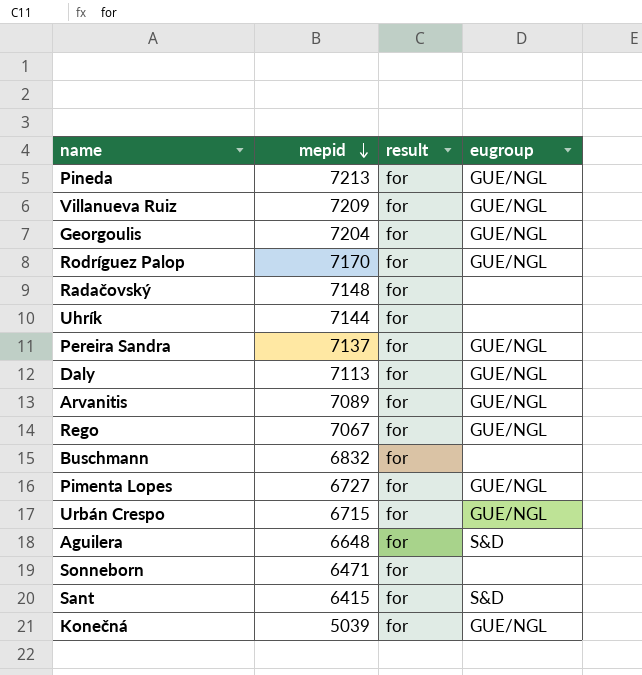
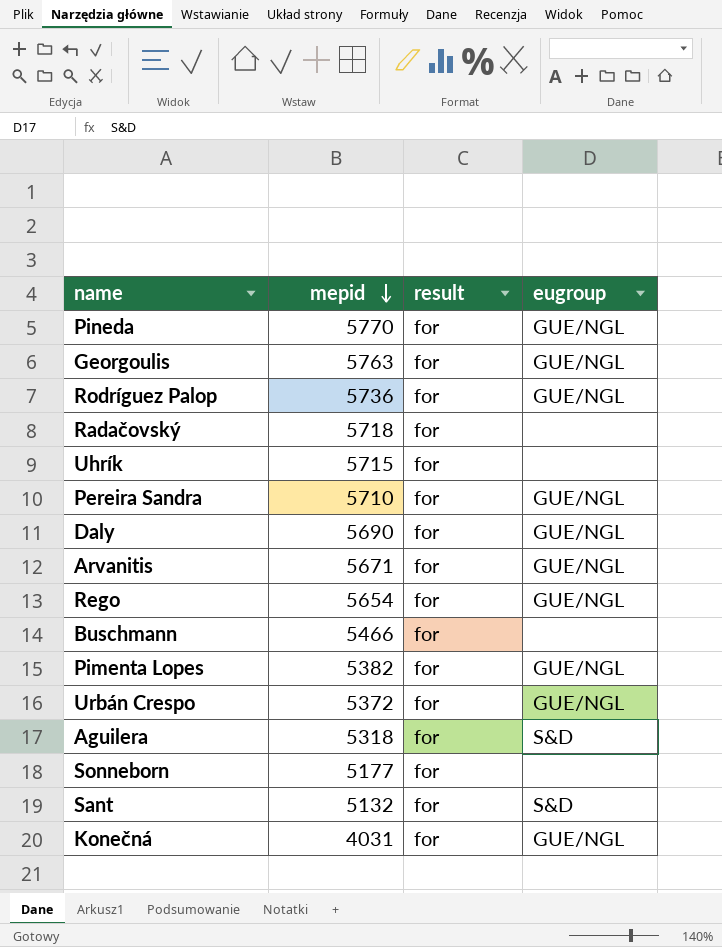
row Villanueva Ruiz: 7209 | for | GUE/NGL -> none
Pineda | mepid: 7213 -> 5770
Georgoulis | mepid: 7204 -> 5763
Rodríguez Palop | mepid: 7170 -> 5736
Radačovský | mepid: 7148 -> 5718
Uhrík | mepid: 7144 -> 5715
Pereira Sandra | mepid: 7137 -> 5710
Daly | mepid: 7113 -> 5690
Arvanitis | mepid: 7089 -> 5671
Rego | mepid: 7067 -> 5654
Buschmann | mepid: 6832 -> 5466
Pimenta Lopes | mepid: 6727 -> 5382
Urbán Crespo | mepid: 6715 -> 5372
Aguilera | mepid: 6648 -> 5318
Sonneborn | mepid: 6471 -> 5177
Sant | mepid: 6415 -> 5132
Konečná | mepid: 5039 -> 4031

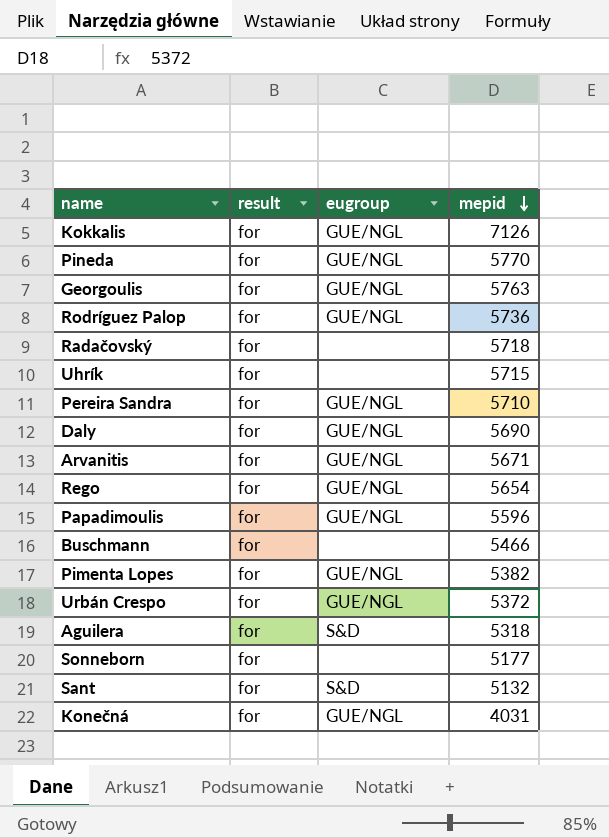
column mepid | position: 2 -> 4
row Kokkalis: none -> for | GUE/NGL | 7126
row Papadimoulis: none -> for | GUE/NGL | 5596

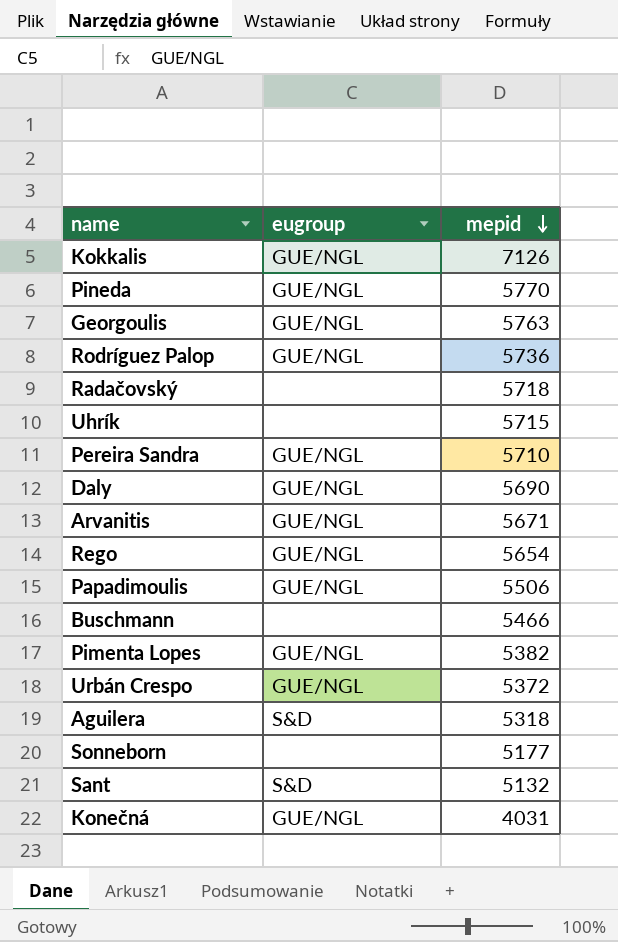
column result | position: 2 -> none
Papadimoulis | mepid: 5596 -> 5506

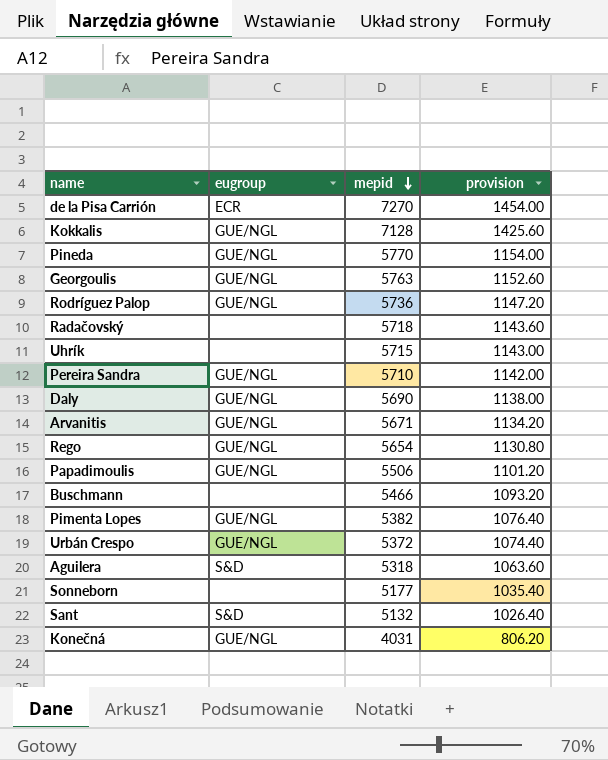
column provision | formula: none -> [mepid] * 0.2
row de la Pisa Carrión: none -> ECR | 7270 | 1454.00
Kokkalis | mepid: 7126 -> 7128

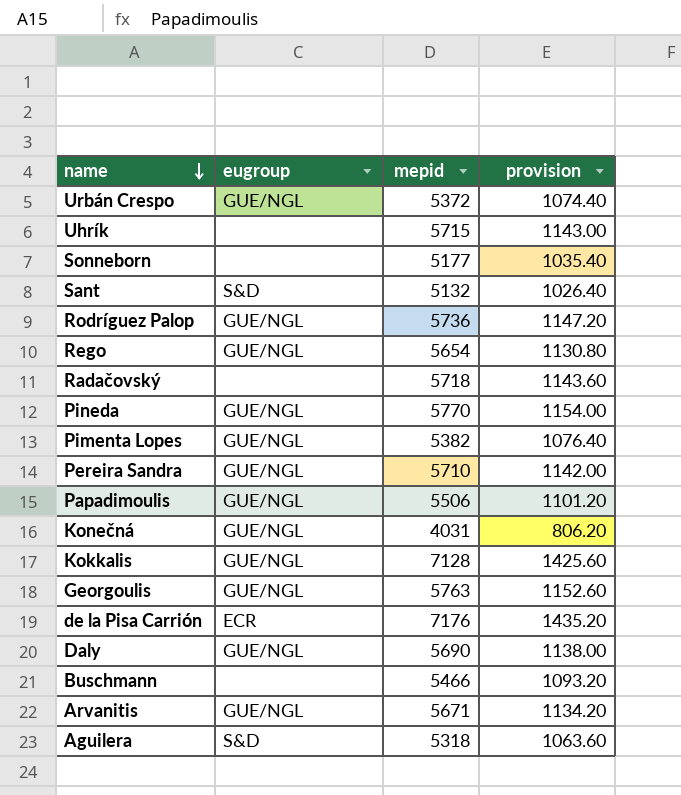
row order: mepid descending -> name descending
de la Pisa Carrión | mepid: 7270 -> 7176
de la Pisa Carrión | provision: 1454.00 -> 1435.20

